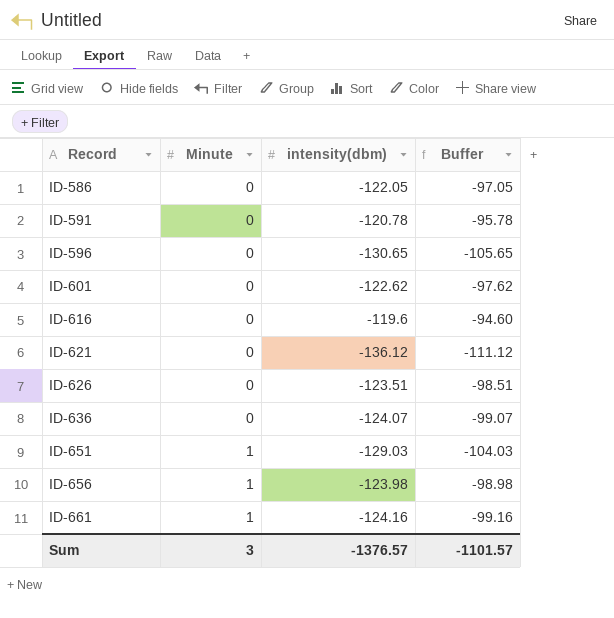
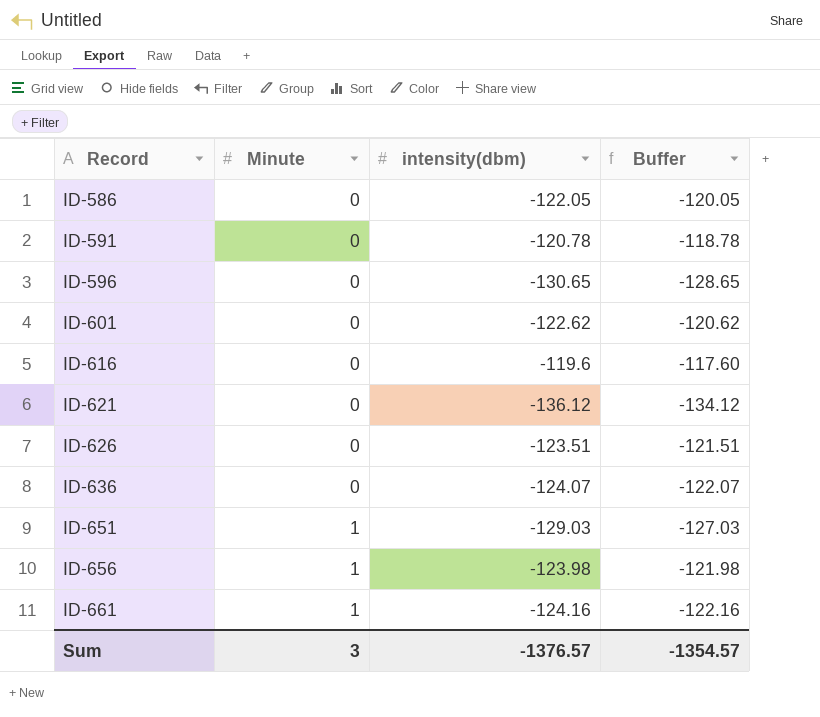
column Buffer | formula: [intensity(dbm)] + 25 -> [intensity(dbm)] + 2
Sum | Buffer: -1101.57 -> -1354.57

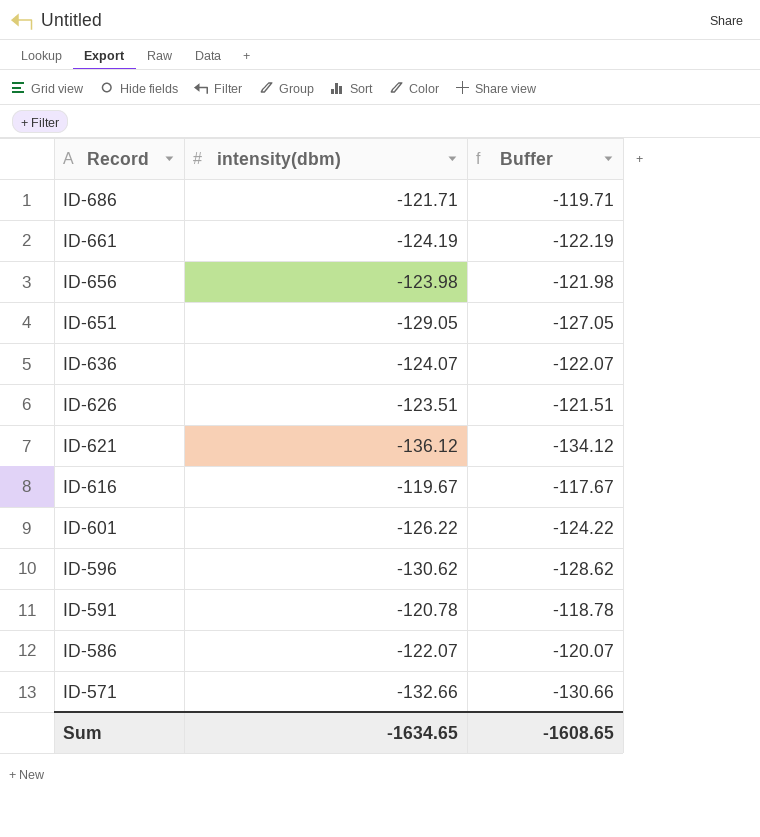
row order: Record ascending -> Record descending
column Minute | position: 2 -> none
row ID-686: none -> -121.71 | -119.71
ID-661 | intensity(dbm): -124.16 -> -124.19
ID-661 | Buffer: -122.16 -> -122.19
ID-651 | intensity(dbm): -129.03 -> -129.05
ID-651 | Buffer: -127.03 -> -127.05
ID-616 | intensity(dbm): -119.6 -> -119.67
ID-616 | Buffer: -117.60 -> -117.67
ID-601 | intensity(dbm): -122.62 -> -126.22
ID-601 | Buffer: -120.62 -> -124.22
ID-596 | intensity(dbm): -130.65 -> -130.62
ID-596 | Buffer: -128.65 -> -128.62
ID-586 | intensity(dbm): -122.05 -> -122.07
ID-586 | Buffer: -120.05 -> -120.07
row ID-571: none -> -132.66 | -130.66
Sum | intensity(dbm): -1376.57 -> -1634.65
Sum | Buffer: -1354.57 -> -1608.65

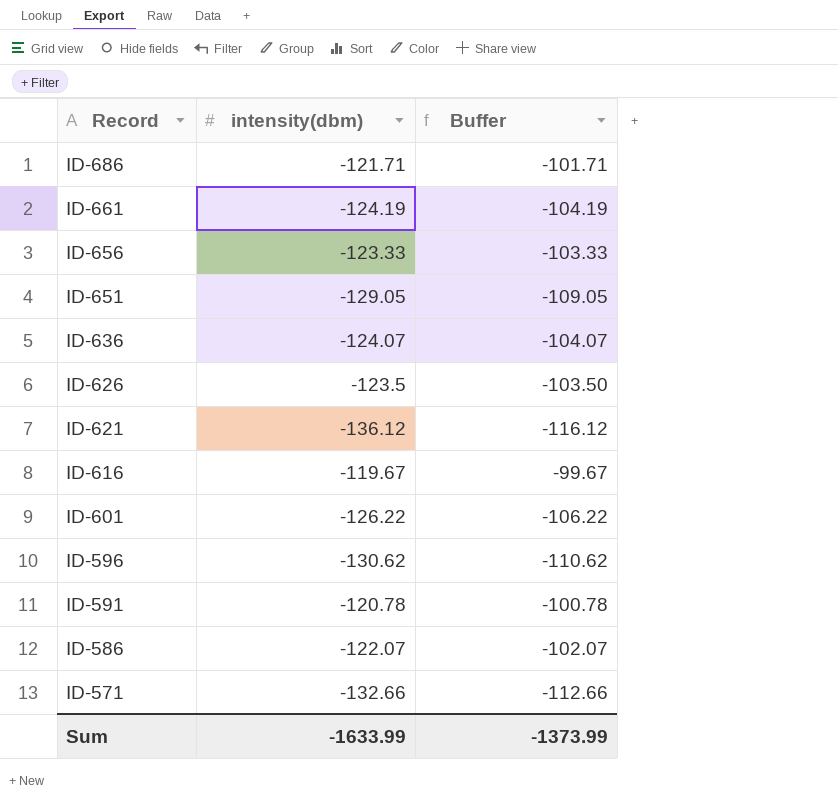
column Buffer | formula: [intensity(dbm)] + 2 -> [intensity(dbm)] + 20
ID-656 | intensity(dbm): -123.98 -> -123.33
ID-626 | intensity(dbm): -123.51 -> -123.5
Sum | intensity(dbm): -1634.65 -> -1633.99
Sum | Buffer: -1608.65 -> -1373.99

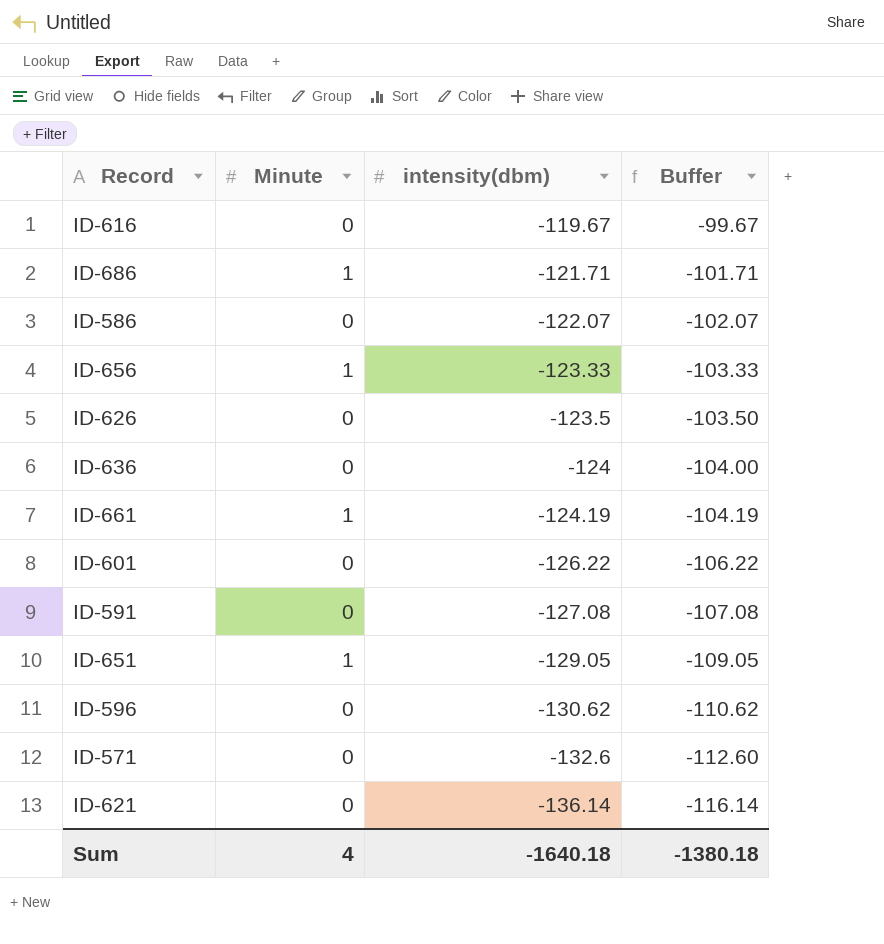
row order: Record descending -> intensity(dbm) descending
column Minute | position: none -> 2
ID-636 | intensity(dbm): -124.07 -> -124
ID-636 | Buffer: -104.07 -> -104.00
ID-591 | intensity(dbm): -120.78 -> -127.08
ID-591 | Buffer: -100.78 -> -107.08
ID-571 | intensity(dbm): -132.66 -> -132.6
ID-571 | Buffer: -112.66 -> -112.60
ID-621 | intensity(dbm): -136.12 -> -136.14
ID-621 | Buffer: -116.12 -> -116.14
Sum | intensity(dbm): -1633.99 -> -1640.18
Sum | Buffer: -1373.99 -> -1380.18

